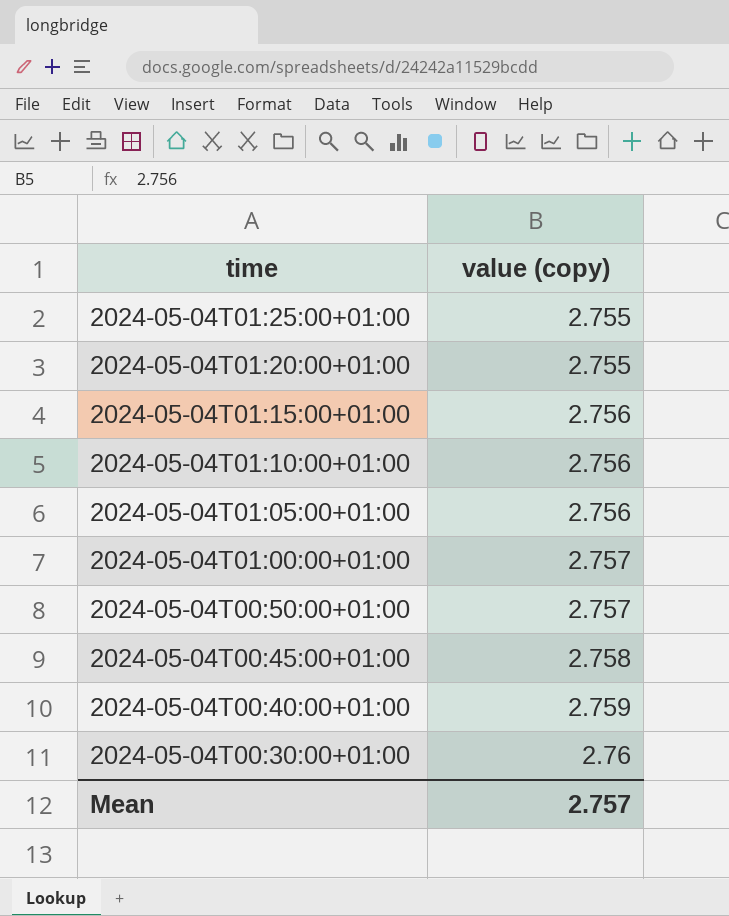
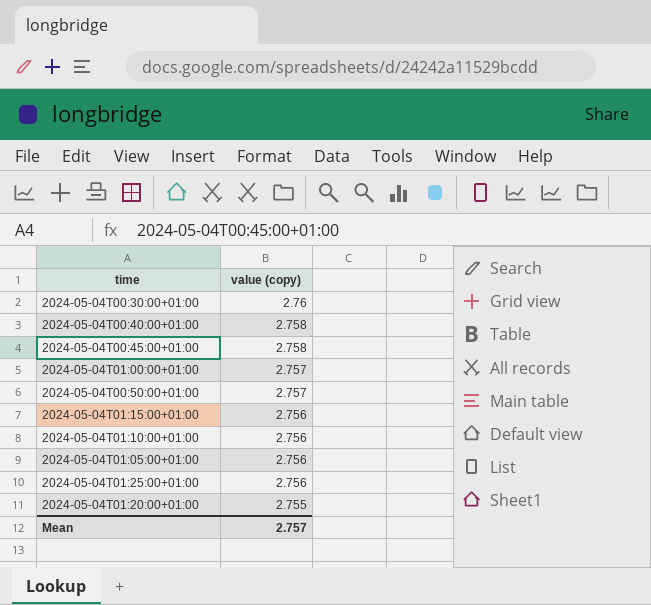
row order: time descending -> value (copy) descending
2024-05-04T00:40:00+01:00 | value (copy): 2.759 -> 2.758
2024-05-04T01:25:00+01:00 | value (copy): 2.755 -> 2.756

